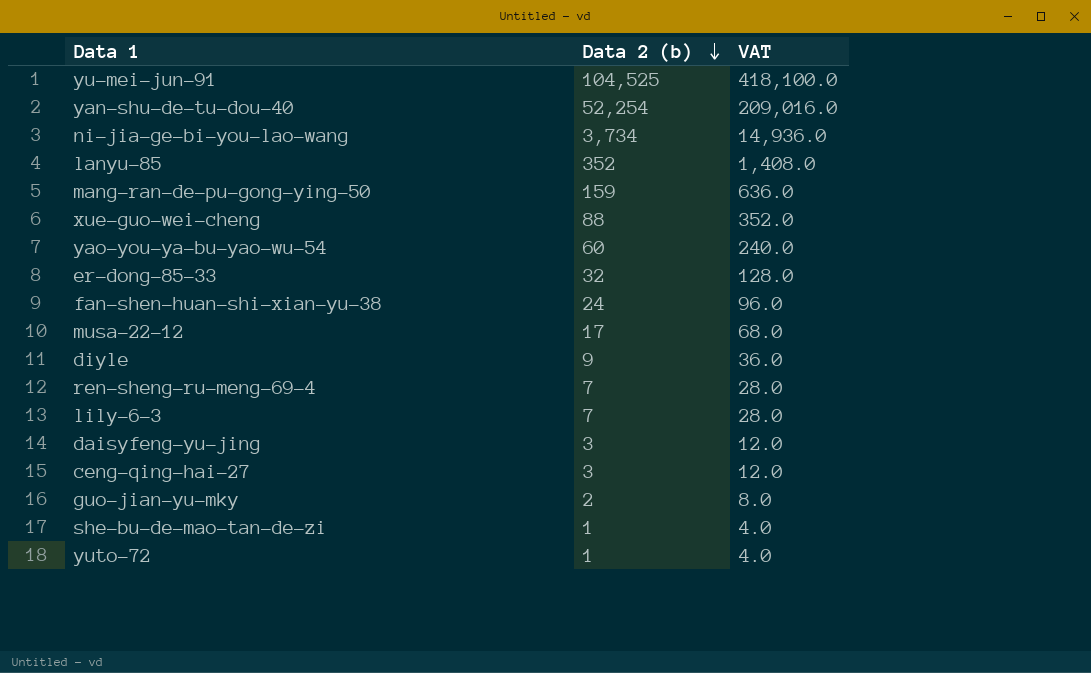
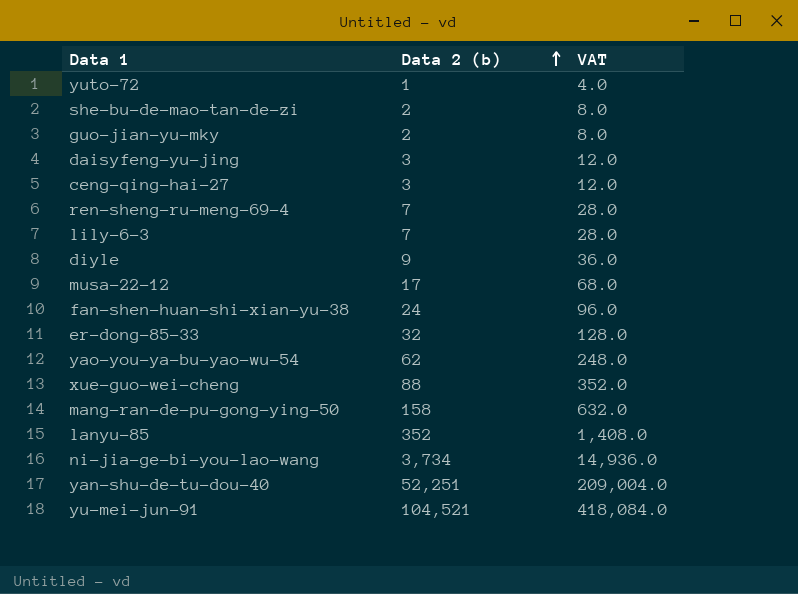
row order: Data 2 (b) descending -> Data 2 (b) ascending
she-bu-de-mao-tan-de-zi | Data 2 (b): 1 -> 2
she-bu-de-mao-tan-de-zi | VAT: 4.0 -> 8.0
yao-you-ya-bu-yao-wu-54 | Data 2 (b): 60 -> 62
yao-you-ya-bu-yao-wu-54 | VAT: 240.0 -> 248.0
mang-ran-de-pu-gong-ying-50 | Data 2 (b): 159 -> 158
mang-ran-de-pu-gong-ying-50 | VAT: 636.0 -> 632.0
yan-shu-de-tu-dou-40 | Data 2 (b): 52,254 -> 52,251
yan-shu-de-tu-dou-40 | VAT: 209,016.0 -> 209,004.0
yu-mei-jun-91 | Data 2 (b): 104,525 -> 104,521
yu-mei-jun-91 | VAT: 418,100.0 -> 418,084.0

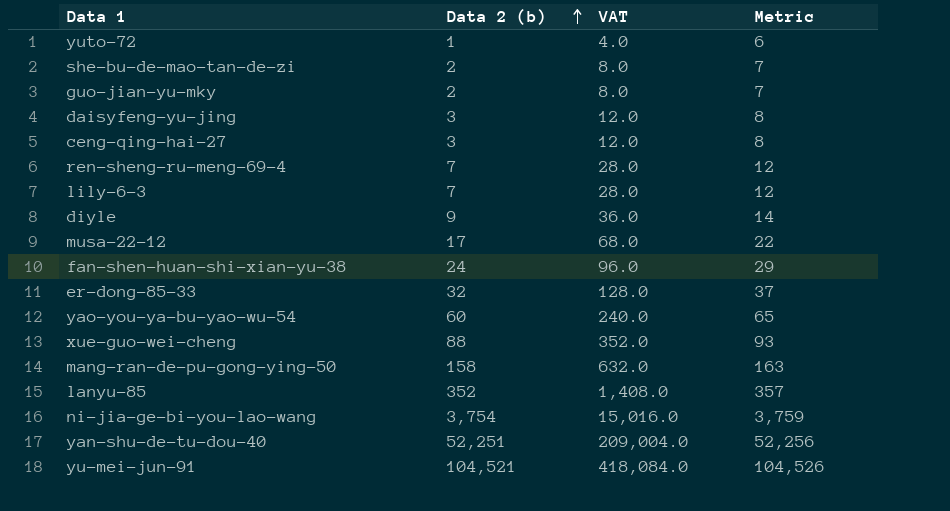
column Metric | formula: none -> [Data 2 (b)] + 5
yao-you-ya-bu-yao-wu-54 | Data 2 (b): 62 -> 60
yao-you-ya-bu-yao-wu-54 | VAT: 248.0 -> 240.0
ni-jia-ge-bi-you-lao-wang | Data 2 (b): 3,734 -> 3,754
ni-jia-ge-bi-you-lao-wang | VAT: 14,936.0 -> 15,016.0

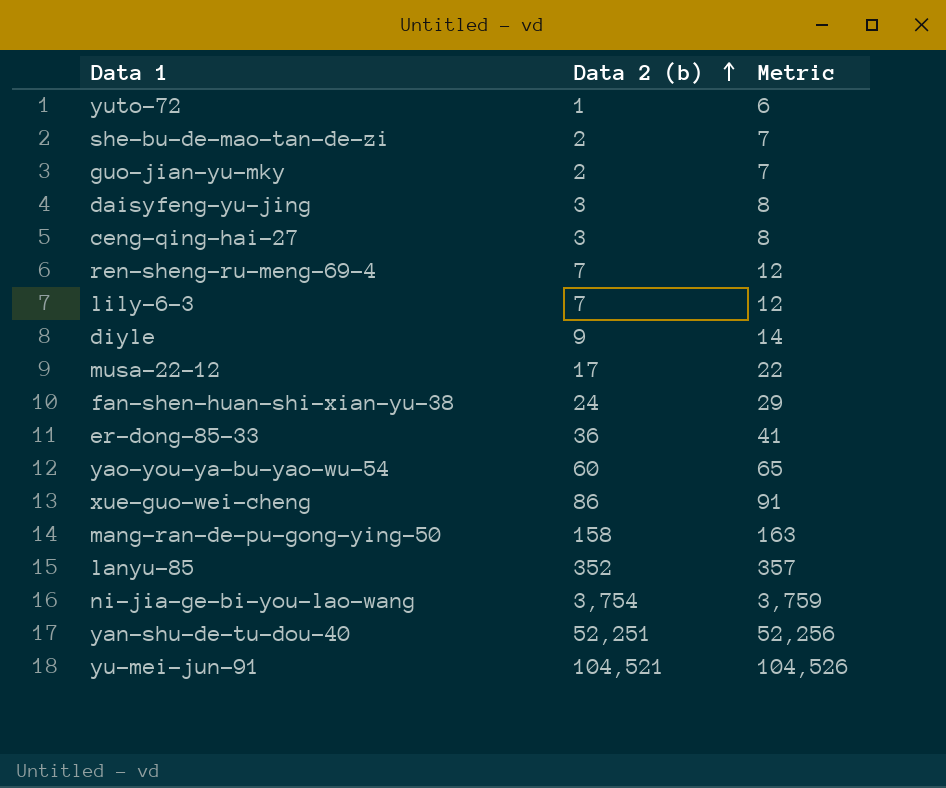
column VAT | formula: [Data 2 (b)] * 4 -> none
er-dong-85-33 | Data 2 (b): 32 -> 36
er-dong-85-33 | Metric: 37 -> 41
xue-guo-wei-cheng | Data 2 (b): 88 -> 86
xue-guo-wei-cheng | Metric: 93 -> 91

